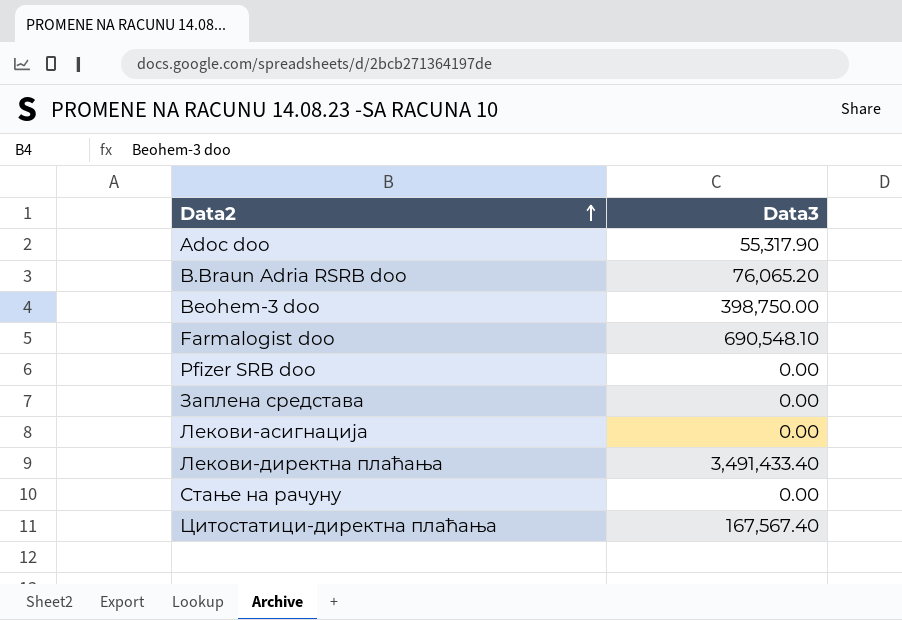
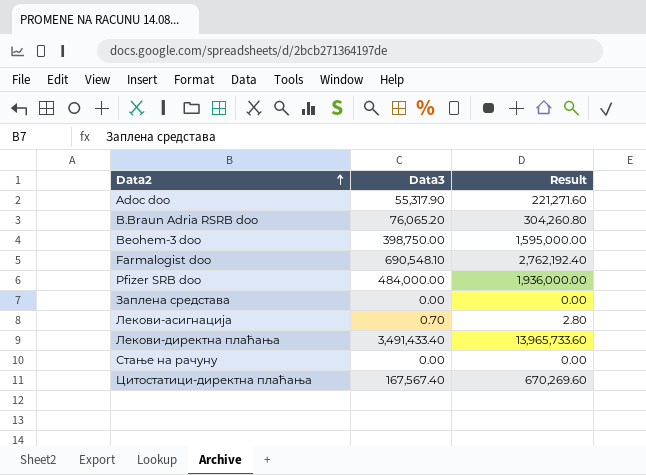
column Result | formula: none -> [Data3] * 4
Pfizer SRB doo | Data3: 0.00 -> 484,000.00
Лекови-асигнација | Data3: 0.00 -> 0.70

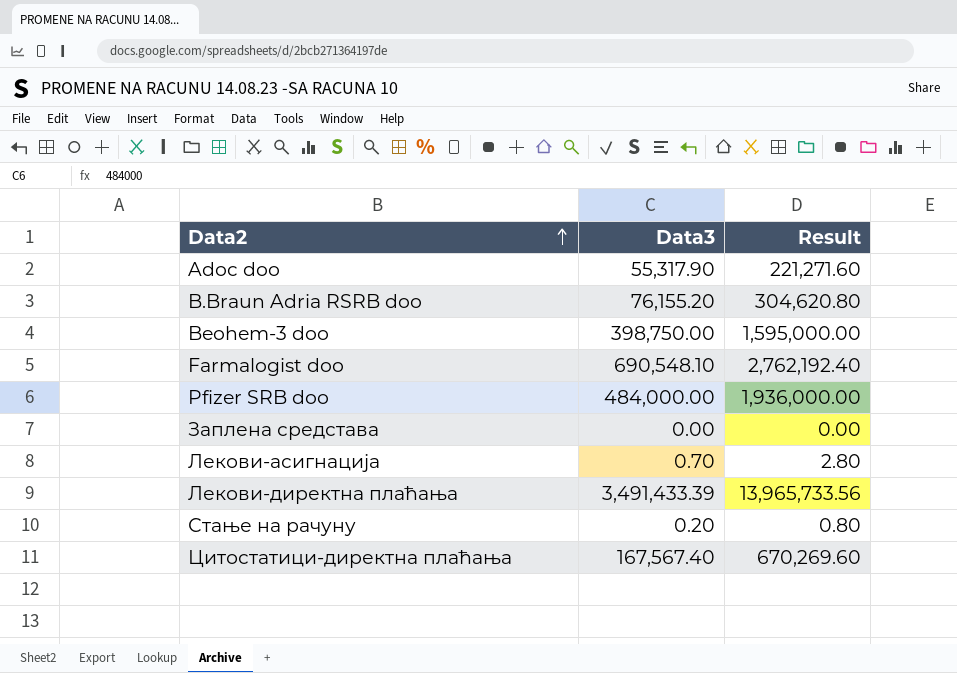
B.Braun Adria RSRB doo | Data3: 76,065.20 -> 76,155.20
B.Braun Adria RSRB doo | Result: 304,260.80 -> 304,620.80
Лекови-директна плаћања | Data3: 3,491,433.40 -> 3,491,433.39
Лекови-директна плаћања | Result: 13,965,733.60 -> 13,965,733.56
Стање на рачуну | Data3: 0.00 -> 0.20
Стање на рачуну | Result: 0.00 -> 0.80

